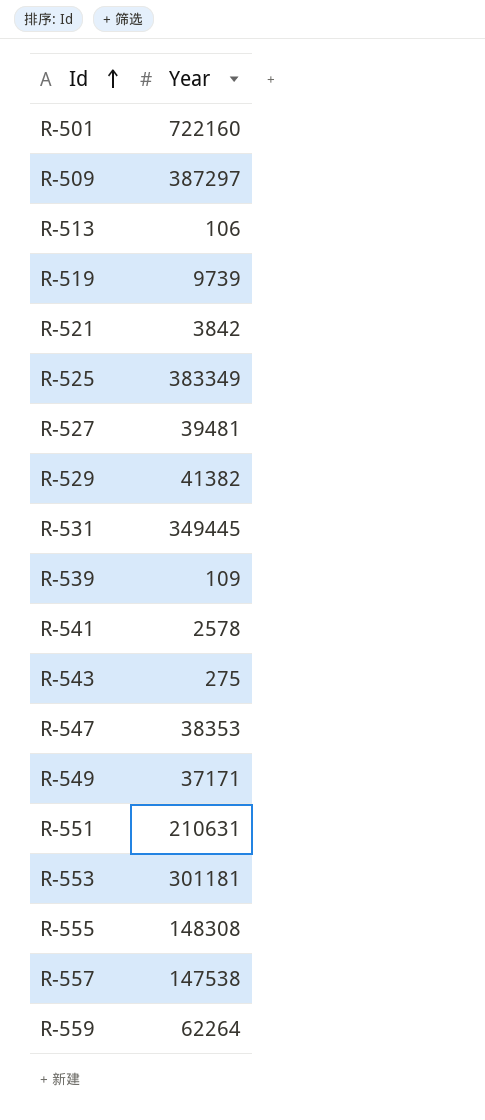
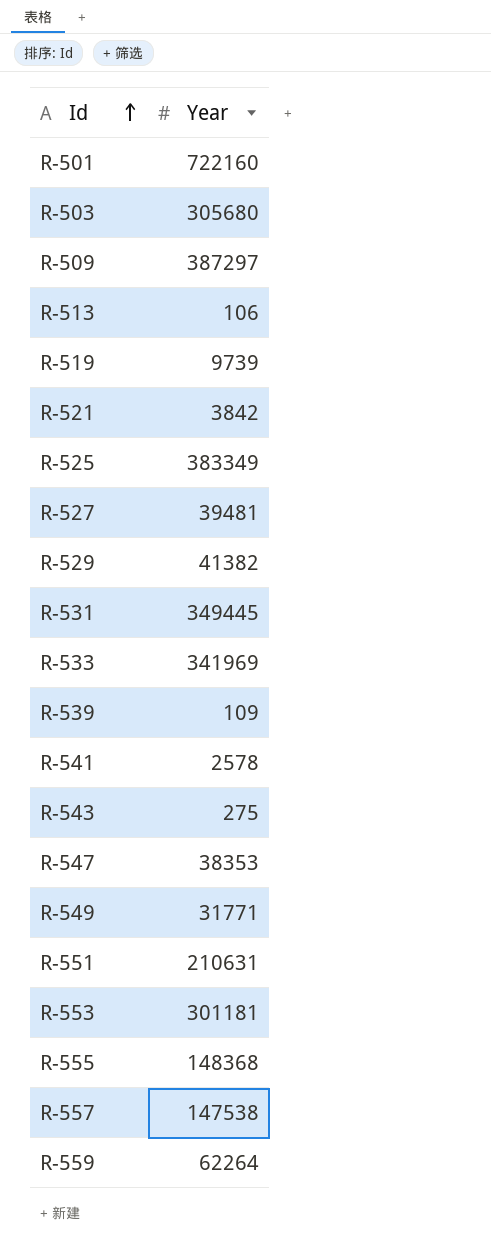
row R-503: none -> 305680
row R-533: none -> 341969
R-549 | Year: 37171 -> 31771
R-555 | Year: 148308 -> 148368

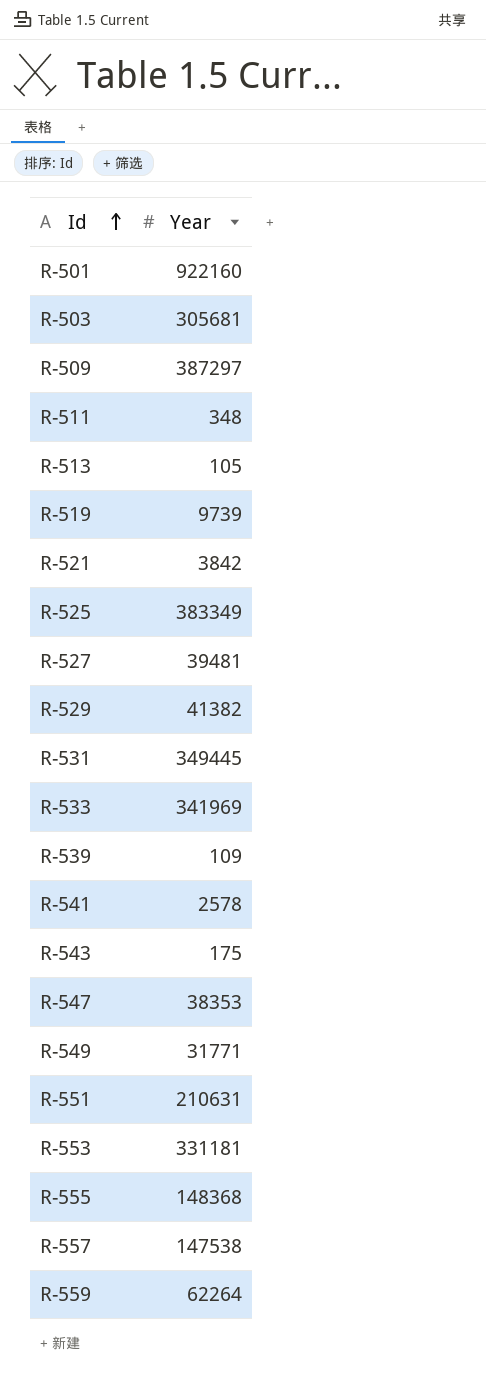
R-501 | Year: 722160 -> 922160
R-503 | Year: 305680 -> 305681
row R-511: none -> 348
R-513 | Year: 106 -> 105
R-543 | Year: 275 -> 175
R-553 | Year: 301181 -> 331181

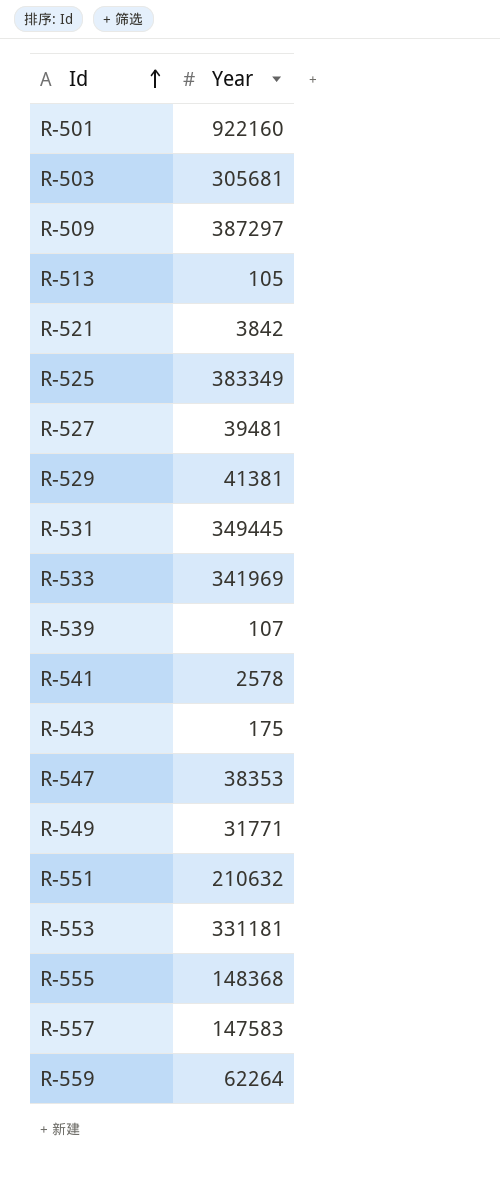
row R-511: 348 -> none
row R-519: 9739 -> none
R-529 | Year: 41382 -> 41381
R-539 | Year: 109 -> 107
R-551 | Year: 210631 -> 210632
R-557 | Year: 147538 -> 147583

